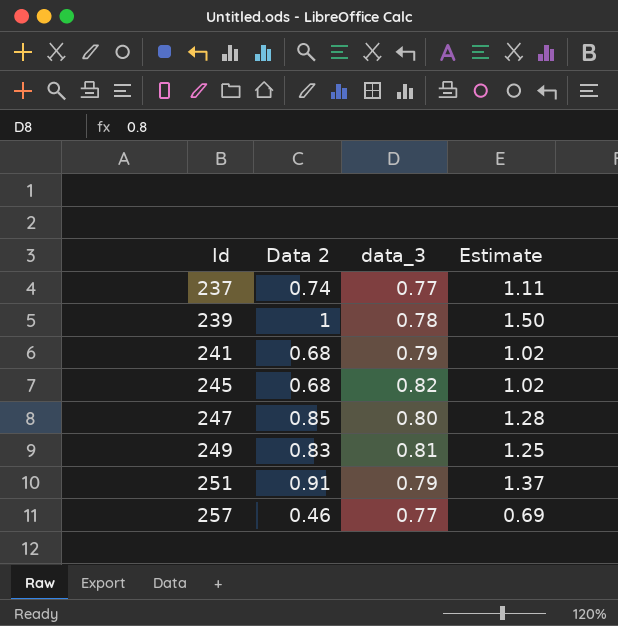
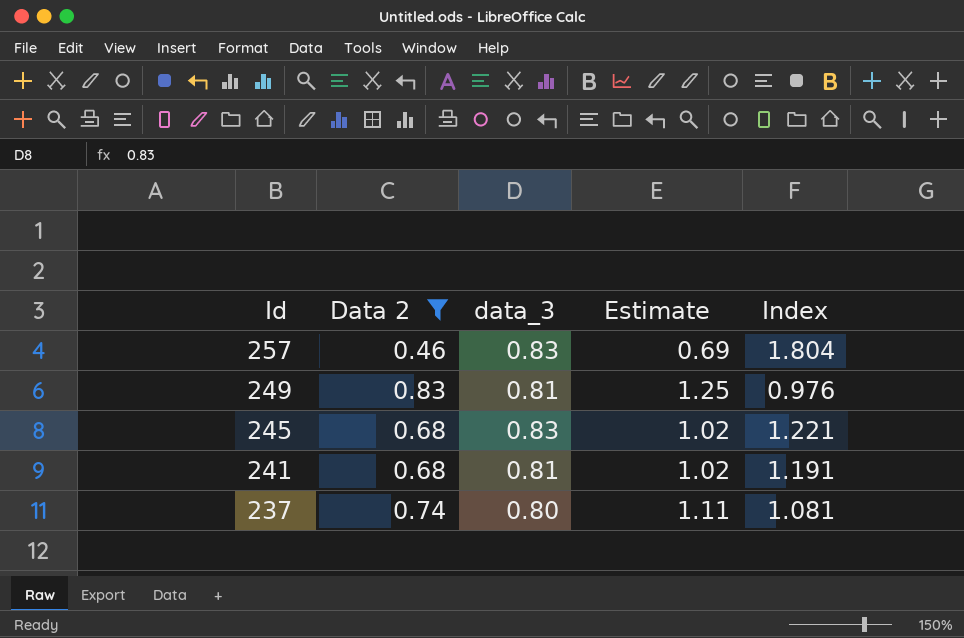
filter: none -> Data 2 <= 0.83
row order: Id ascending -> Id descending
column Index | formula: none -> [data_3] / [Data 2]
257 | data_3: 0.77 -> 0.83
245 | data_3: 0.82 -> 0.83
241 | data_3: 0.79 -> 0.81
237 | data_3: 0.77 -> 0.80

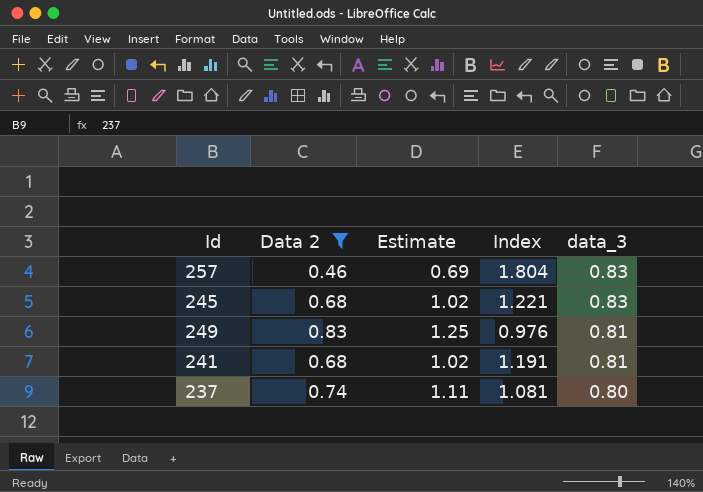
row order: Id descending -> data_3 descending
column data_3 | position: 3 -> 5

